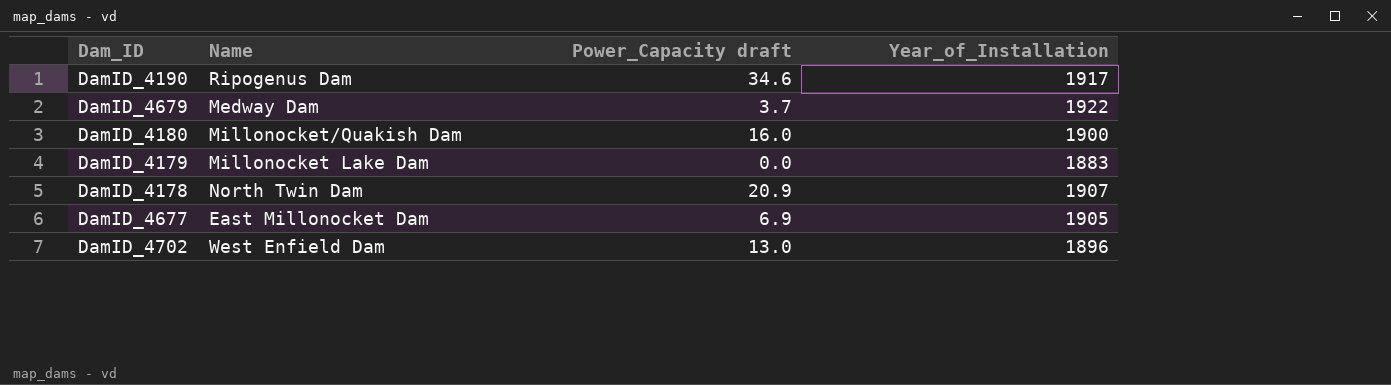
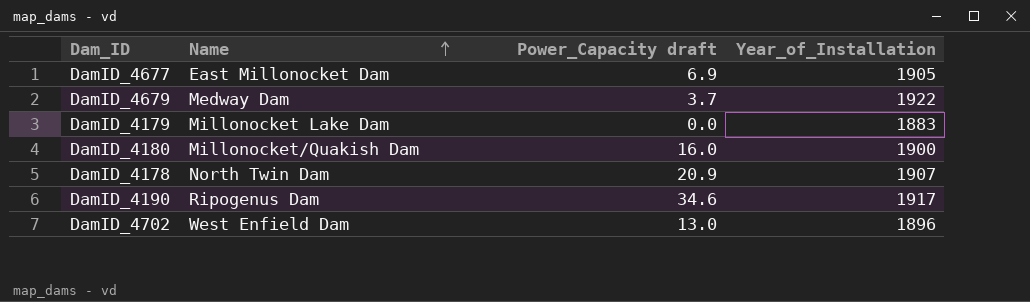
row order: none -> Name ascending

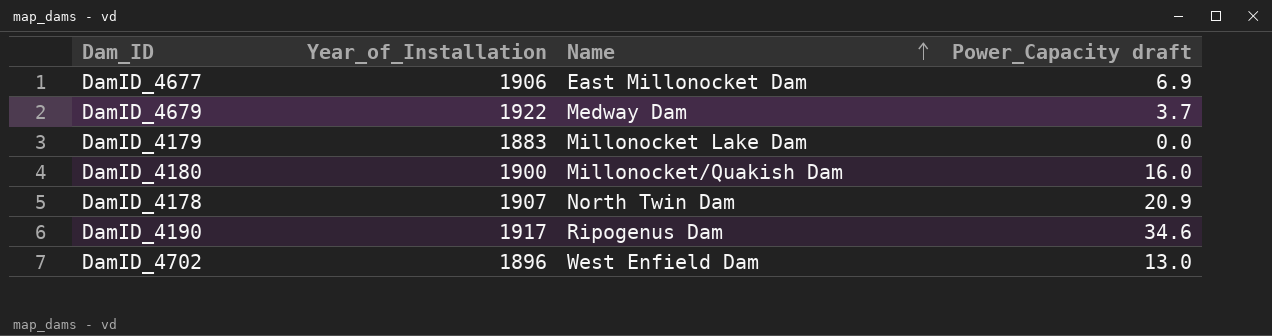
column Year_of_Installation | position: 4 -> 2
DamID_4677 | Year_of_Installation: 1905 -> 1906

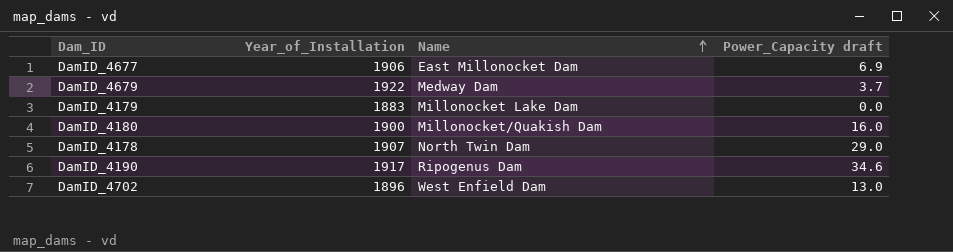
DamID_4178 | Power_Capacity draft: 20.9 -> 29.0

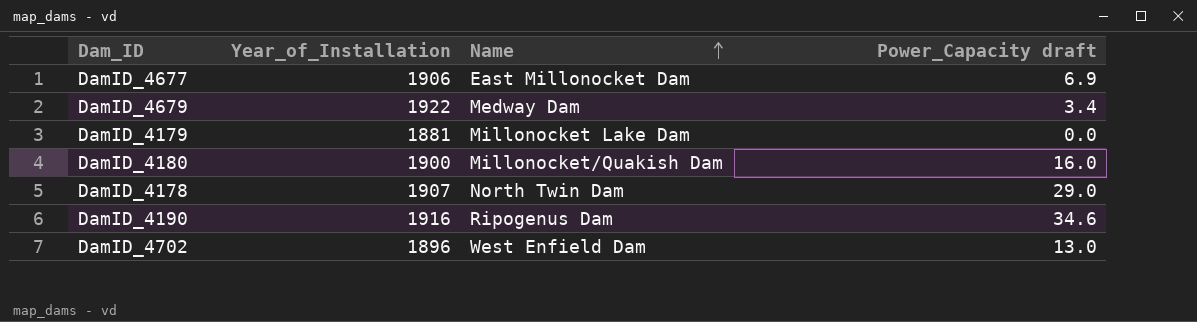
DamID_4679 | Power_Capacity draft: 3.7 -> 3.4
DamID_4179 | Year_of_Installation: 1883 -> 1881
DamID_4190 | Year_of_Installation: 1917 -> 1916

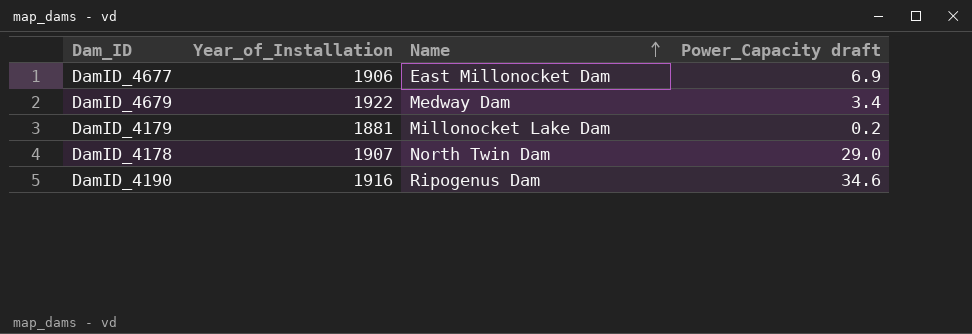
row DamID_4180: 1900 | Millonocket/Quakish Dam | 16.0 -> none
row DamID_4702: 1896 | West Enfield Dam | 13.0 -> none
DamID_4179 | Power_Capacity draft: 0.0 -> 0.2

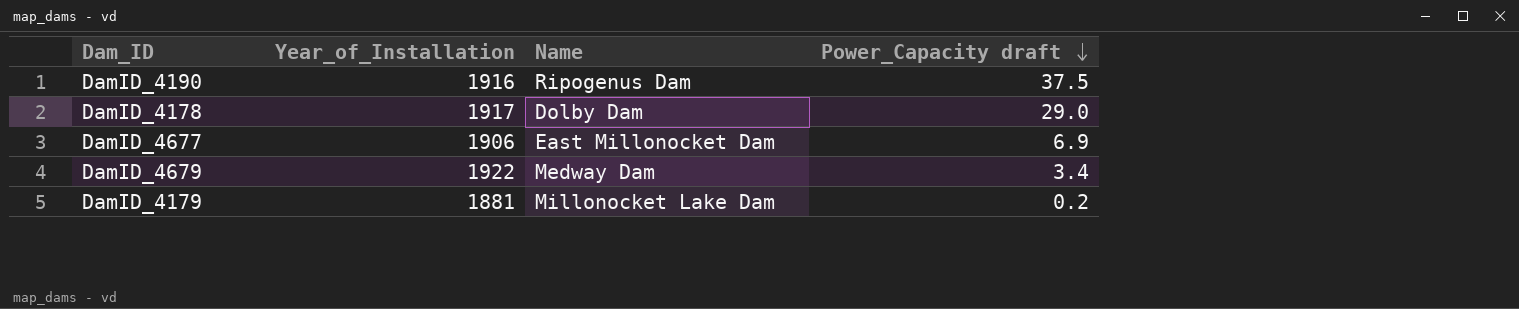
row order: Name ascending -> Power_Capacity draft descending
DamID_4190 | Power_Capacity draft: 34.6 -> 37.5
DamID_4178 | Year_of_Installation: 1907 -> 1917
DamID_4178 | Name: North Twin Dam -> Dolby Dam

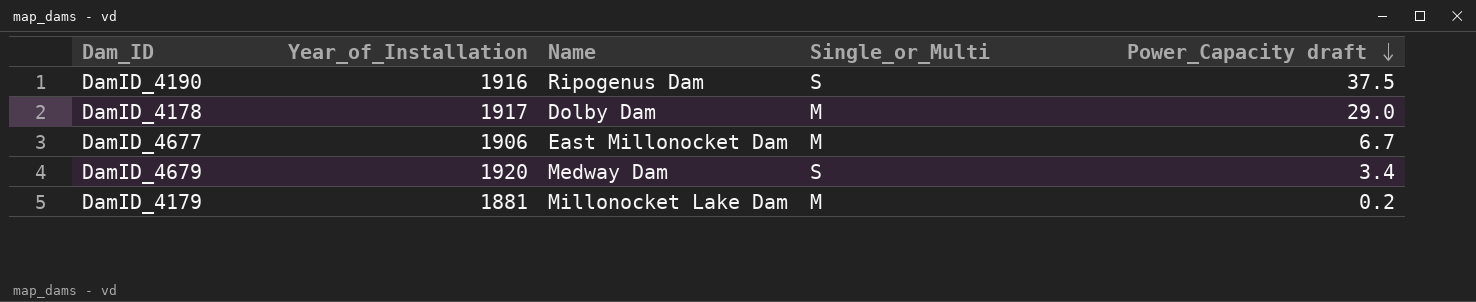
column Single_or_Multi | position: none -> 4
DamID_4677 | Power_Capacity draft: 6.9 -> 6.7
DamID_4679 | Year_of_Installation: 1922 -> 1920

